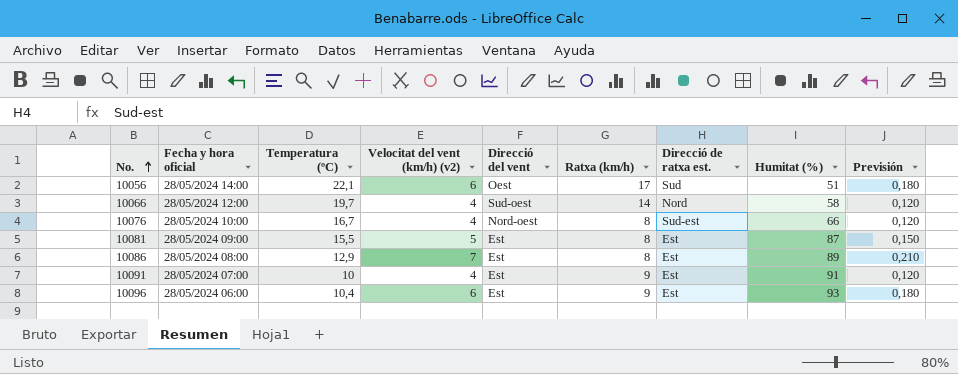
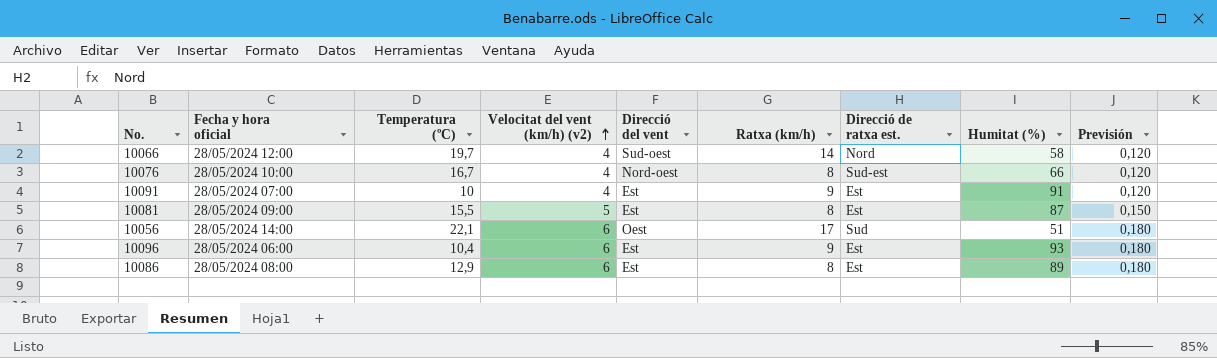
row order: No. ascending -> Velocitat del vent (km/h) (v2) ascending
10086 | Velocitat del vent (km/h) (v2): 7 -> 6
10086 | Previsión: 0,210 -> 0,180

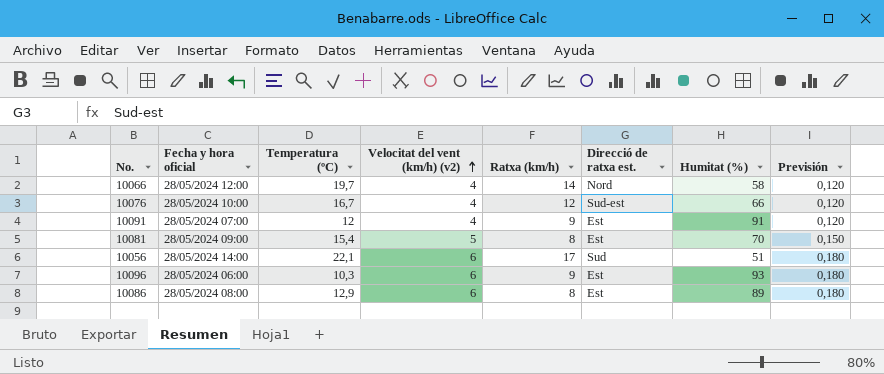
column Direcció del vent | position: 5 -> none
10076 | Ratxa (km/h): 8 -> 12
10091 | Temperatura (ºC): 10 -> 12
10081 | Temperatura (ºC): 15,5 -> 15,4
10081 | Humitat (%): 87 -> 70
10096 | Temperatura (ºC): 10,4 -> 10,3

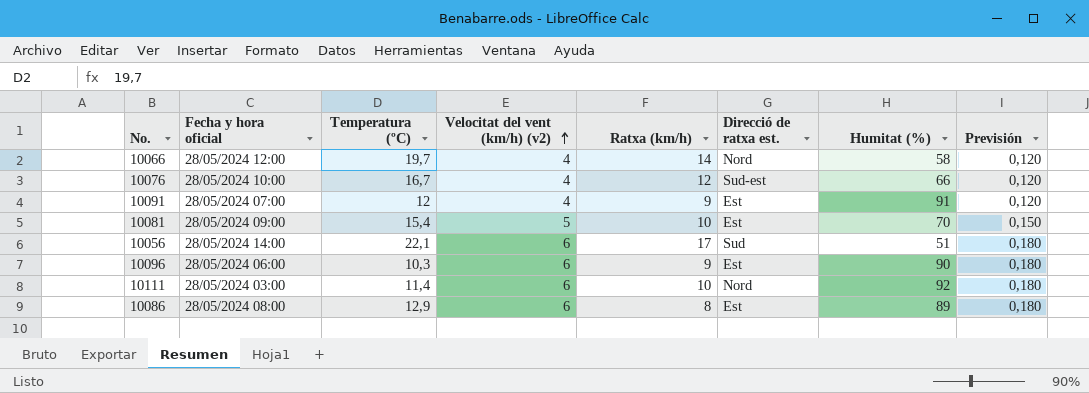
10081 | Ratxa (km/h): 8 -> 10
10096 | Humitat (%): 93 -> 90
row 10111: none -> 28/05/2024 03:00 | 11,4 | 6 | 10 | Nord | 92 | 0,180

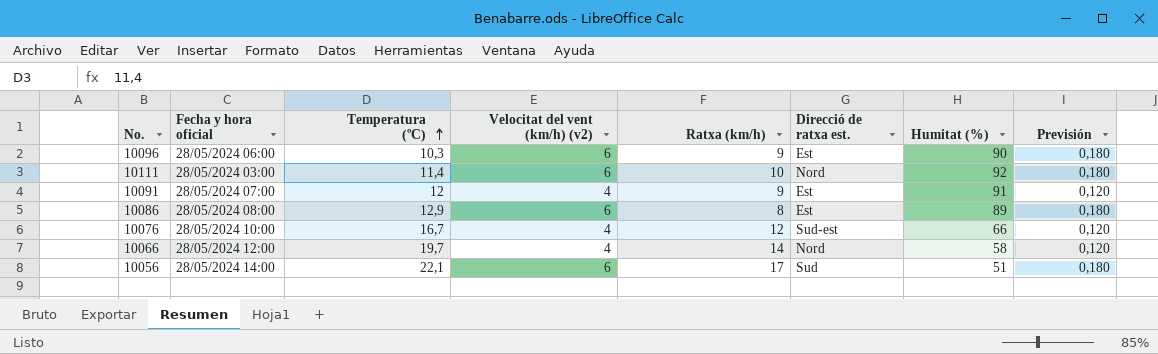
row order: Velocitat del vent (km/h) (v2) ascending -> Temperatura (ºC) ascending
row 10081: 28/05/2024 09:00 | 15,4 | 5 | 10 | Est | 70 | 0,150 -> none

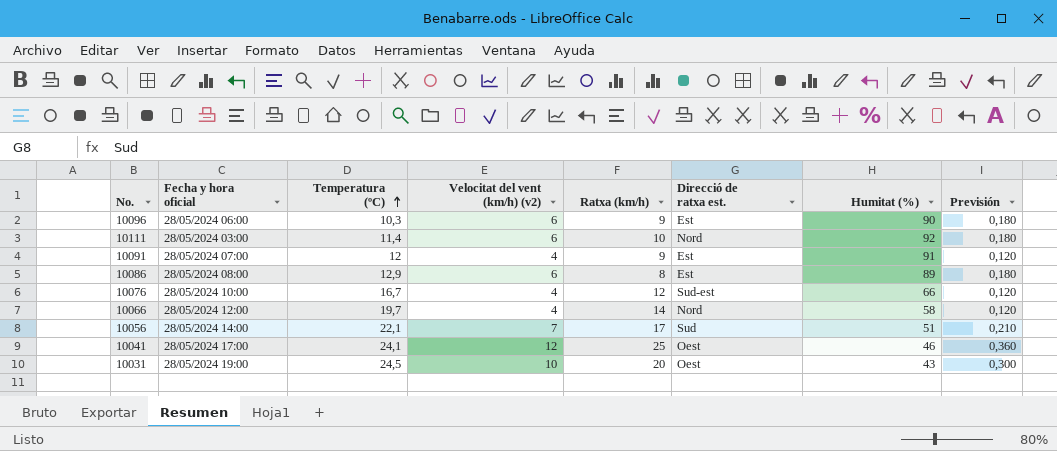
10056 | Velocitat del vent (km/h) (v2): 6 -> 7
10056 | Previsión: 0,180 -> 0,210
row 10041: none -> 28/05/2024 17:00 | 24,1 | 12 | 25 | Oest | 46 | 0,360
row 10031: none -> 28/05/2024 19:00 | 24,5 | 10 | 20 | Oest | 43 | 0,300

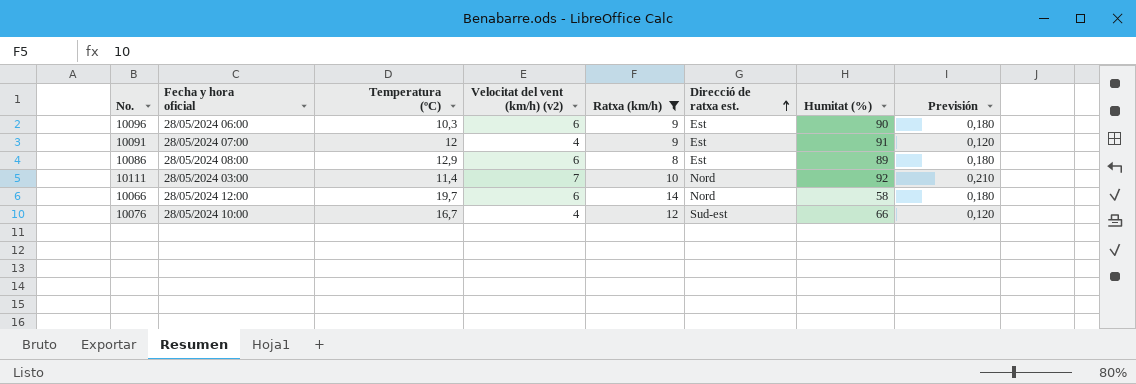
filter: none -> Ratxa (km/h) <= 14
row order: Temperatura (ºC) ascending -> Direcció de ratxa est. ascending
10111 | Velocitat del vent (km/h) (v2): 6 -> 7
10111 | Previsión: 0,180 -> 0,210
10066 | Velocitat del vent (km/h) (v2): 4 -> 6
10066 | Previsión: 0,120 -> 0,180

